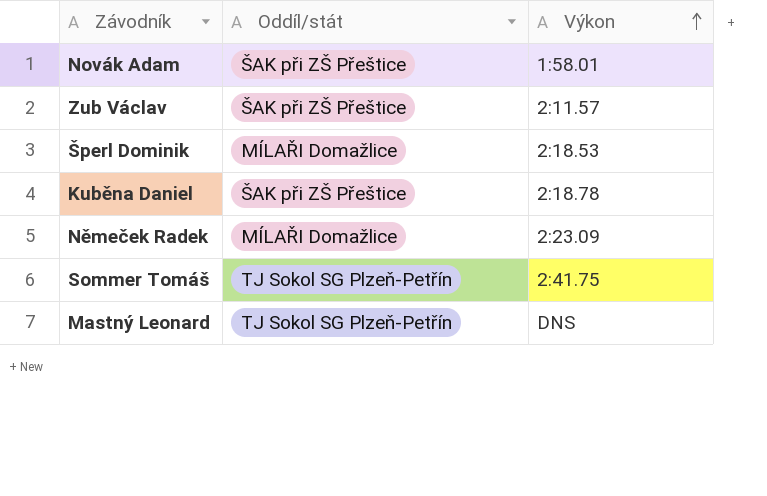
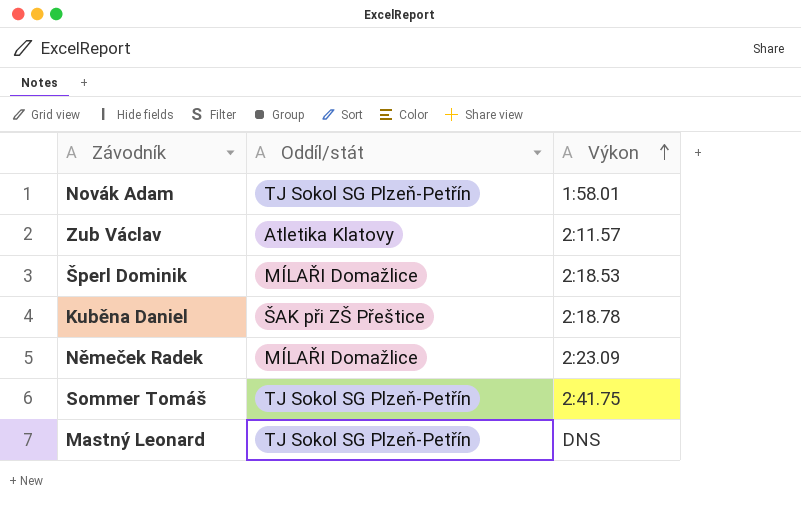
Novák Adam | Oddíl/stát: ŠAK při ZŠ Přeštice -> TJ Sokol SG Plzeň-Petřín
Zub Václav | Oddíl/stát: ŠAK při ZŠ Přeštice -> Atletika Klatovy

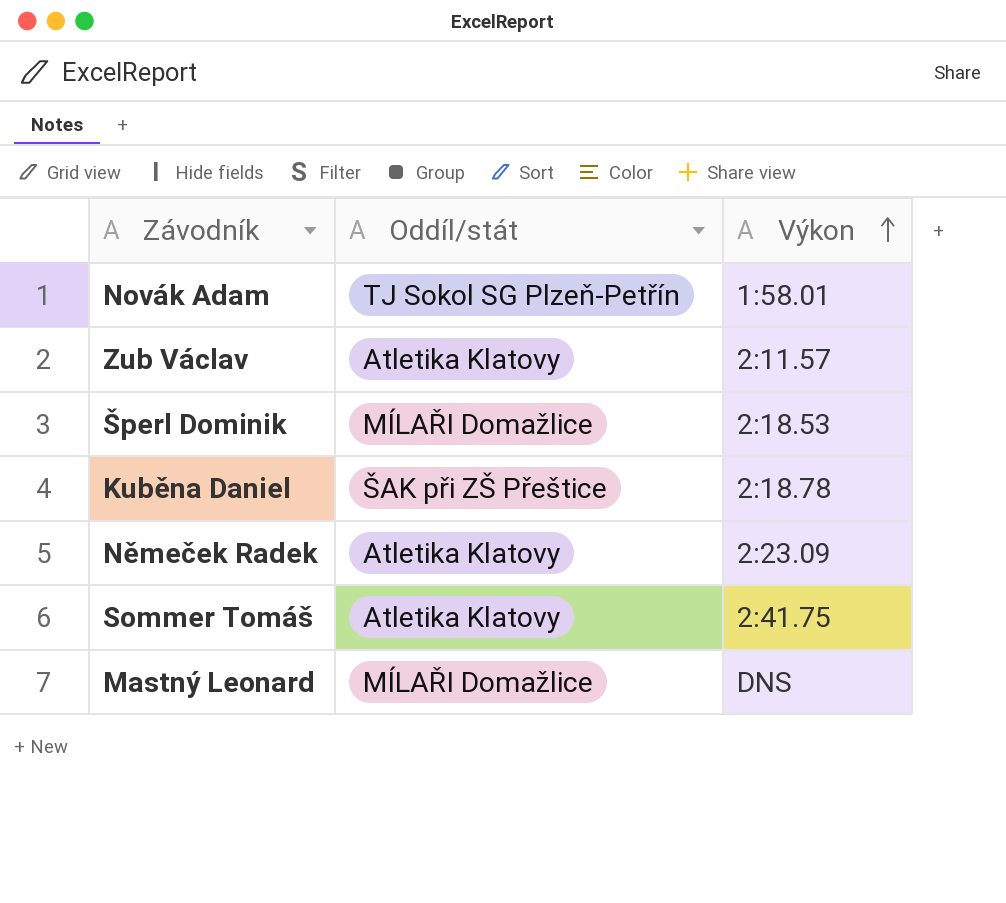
Němeček Radek | Oddíl/stát: MÍLAŘI Domažlice -> Atletika Klatovy
Sommer Tomáš | Oddíl/stát: TJ Sokol SG Plzeň-Petřín -> Atletika Klatovy
Mastný Leonard | Oddíl/stát: TJ Sokol SG Plzeň-Petřín -> MÍLAŘI Domažlice

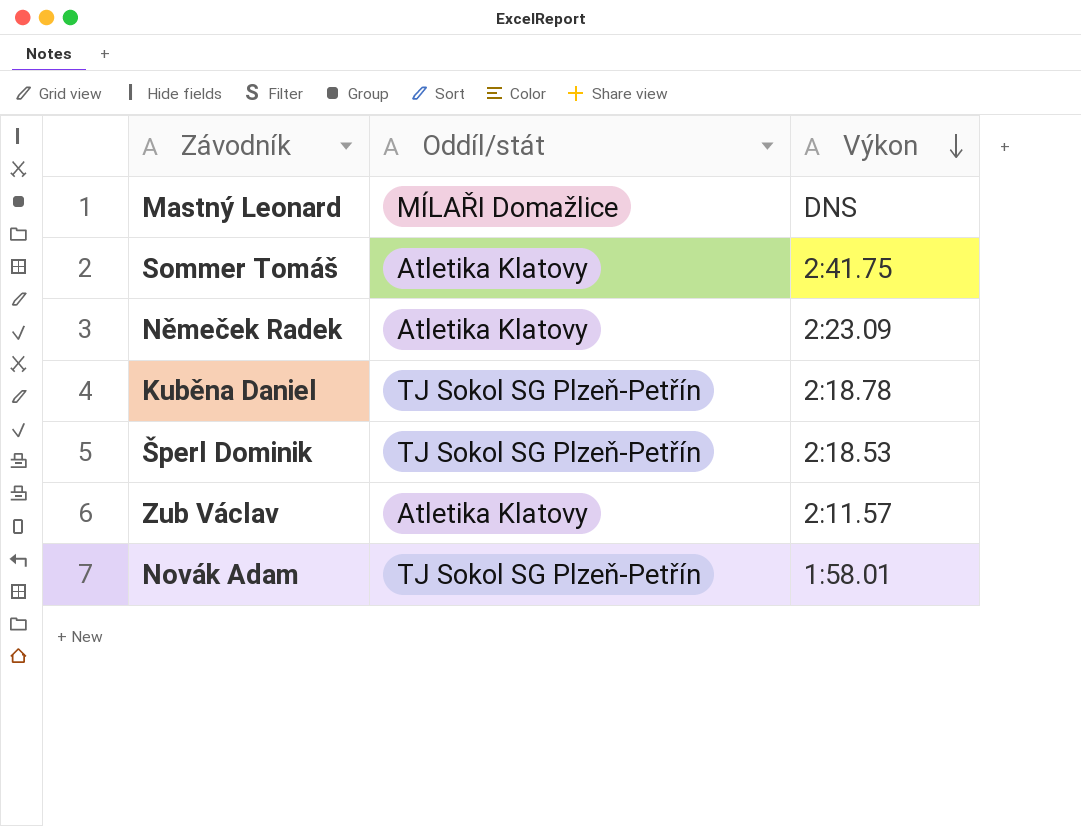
row order: Výkon ascending -> Výkon descending
Kuběna Daniel | Oddíl/stát: ŠAK při ZŠ Přeštice -> TJ Sokol SG Plzeň-Petřín
Šperl Dominik | Oddíl/stát: MÍLAŘI Domažlice -> TJ Sokol SG Plzeň-Petřín

